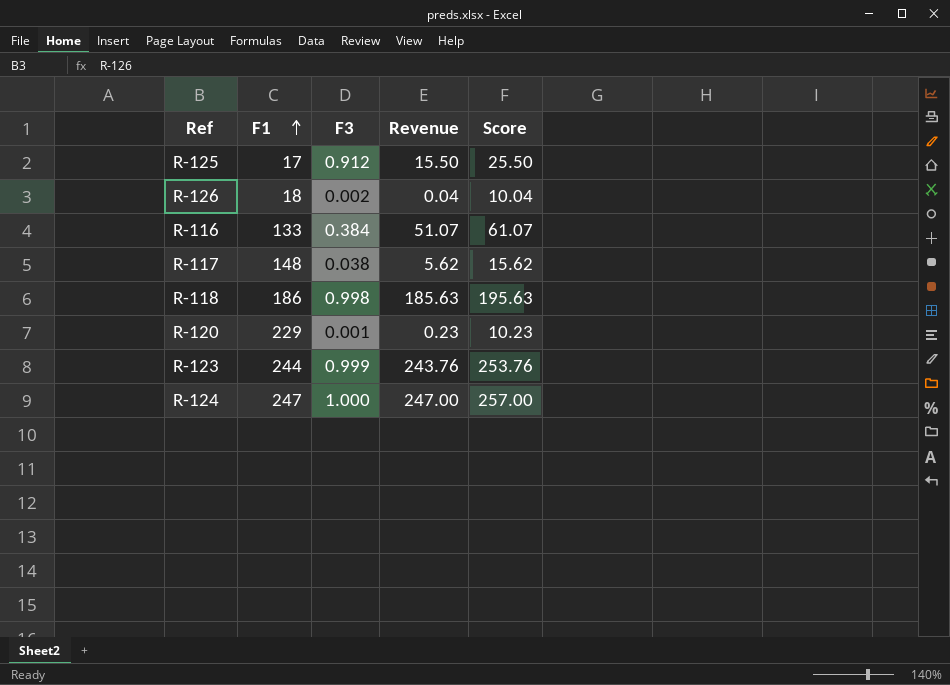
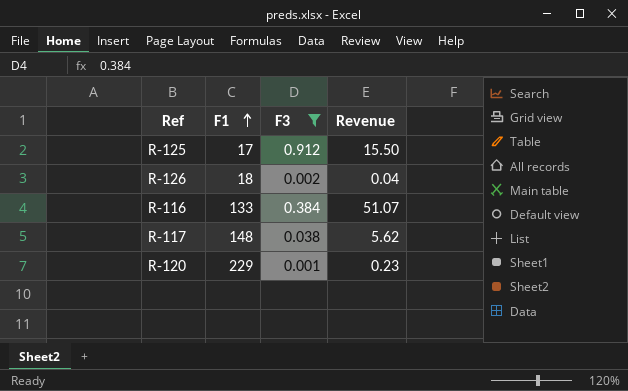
filter: none -> F3 <= 0.912
column Score | formula: [Revenue] + 10 -> none

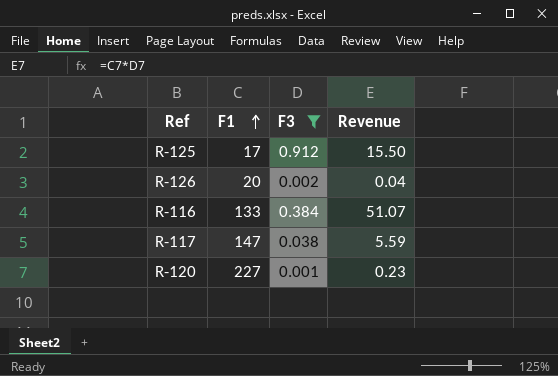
R-126 | F1: 18 -> 20
R-117 | F1: 148 -> 147
R-117 | Revenue: 5.62 -> 5.59
R-120 | F1: 229 -> 227

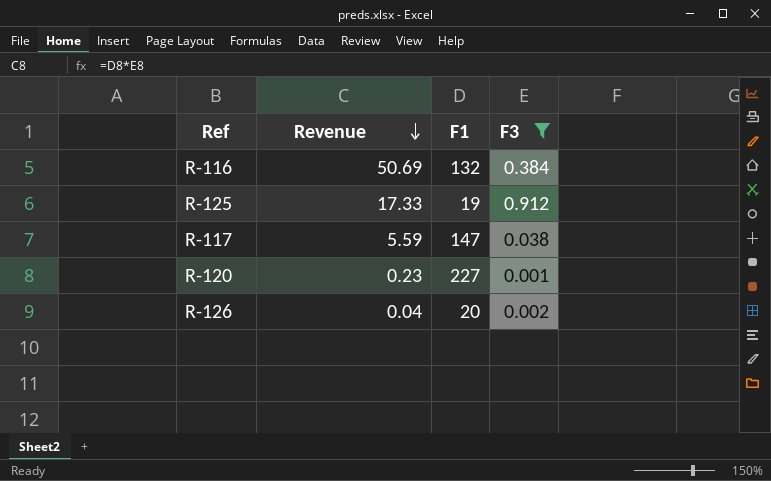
row order: F1 ascending -> Revenue descending
column Revenue | position: 4 -> 2
R-116 | Revenue: 51.07 -> 50.69
R-116 | F1: 133 -> 132
R-125 | Revenue: 15.50 -> 17.33
R-125 | F1: 17 -> 19

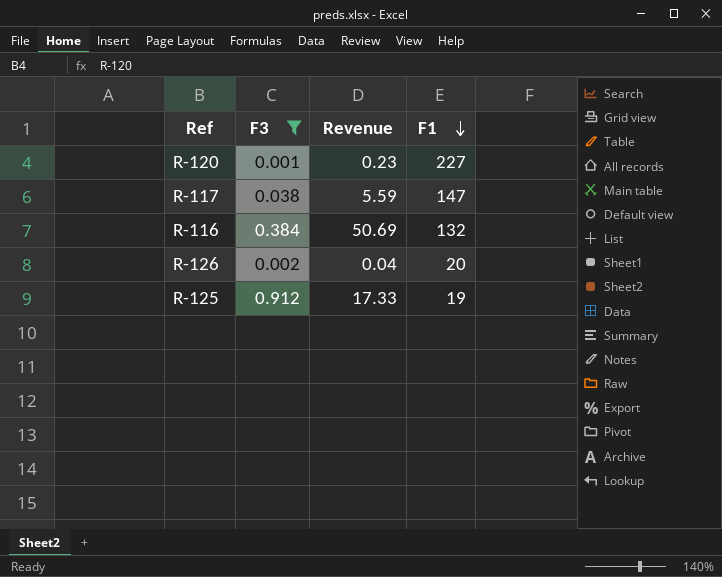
row order: Revenue descending -> F1 descending
column F3 | position: 4 -> 2

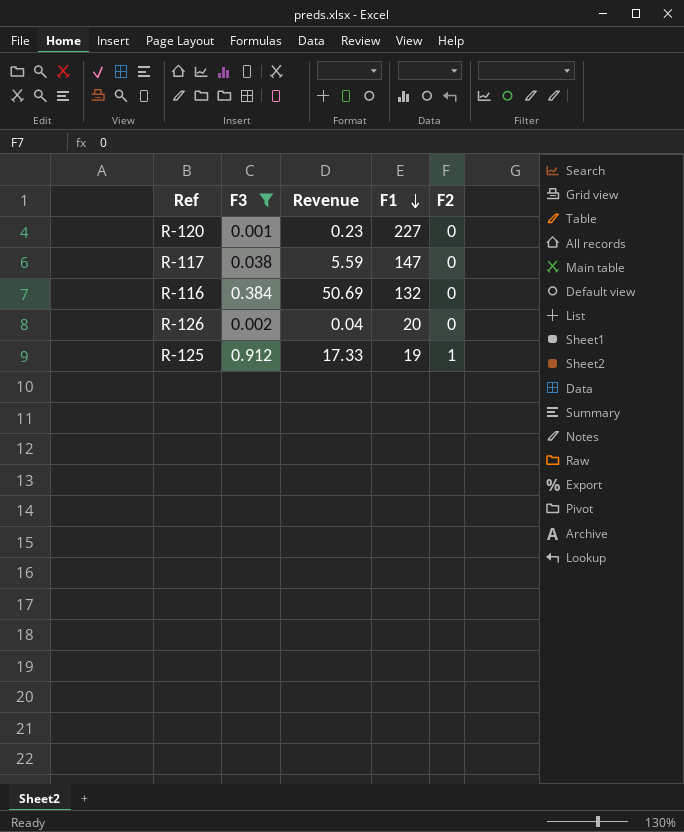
column F2 | position: none -> 5

